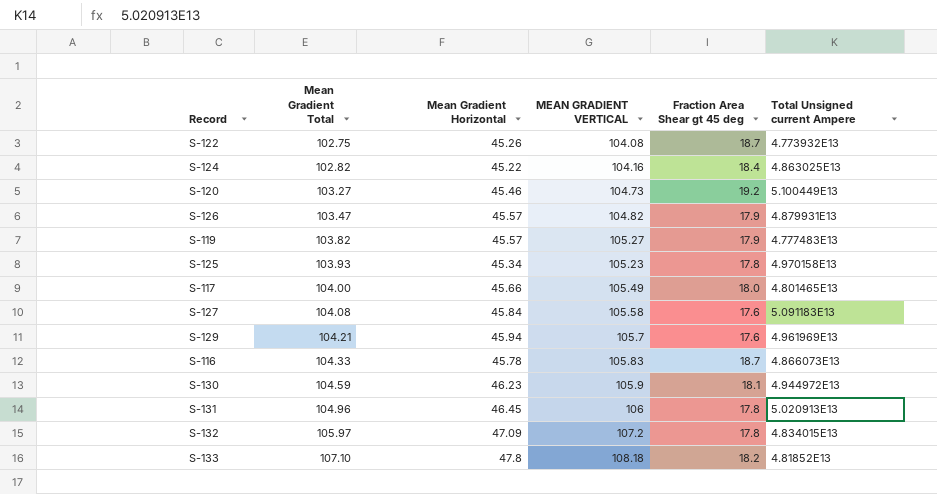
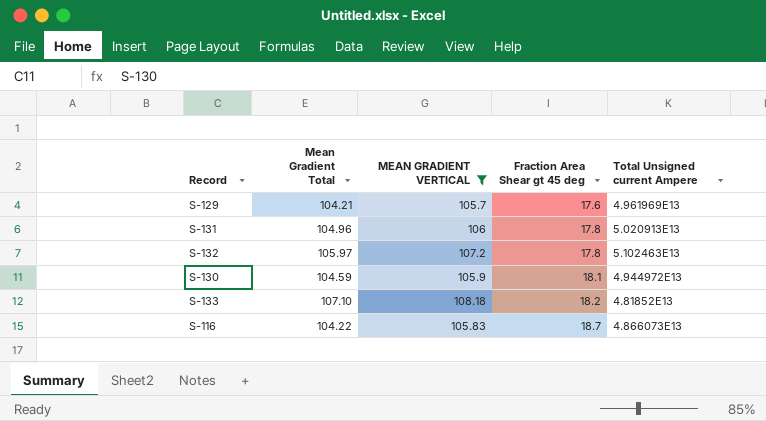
filter: none -> MEAN GRADIENT VERTICAL >= 105.7
row order: Mean Gradient Total ascending -> Fraction Area Shear gt 45 deg ascending
column Mean Gradient Horizontal | position: 3 -> none
S-132 | Total Unsigned current Ampere: 4.834015E13 -> 5.102463E13
S-116 | Mean Gradient Total: 104.33 -> 104.22

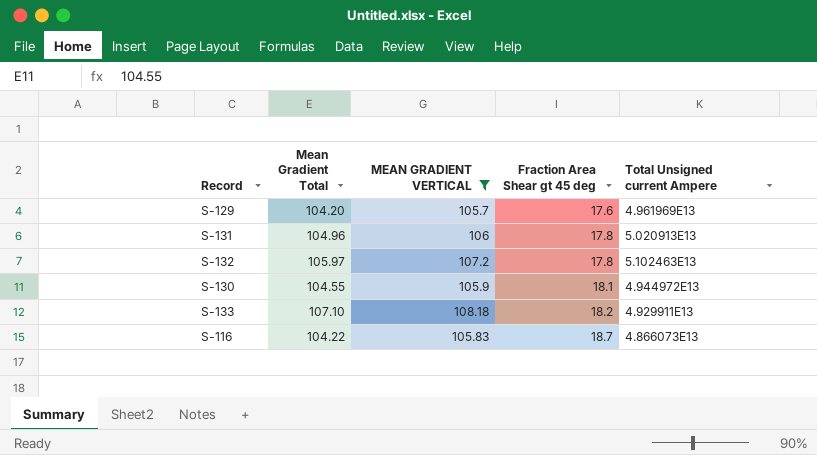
S-129 | Mean Gradient Total: 104.21 -> 104.20
S-130 | Mean Gradient Total: 104.59 -> 104.55
S-133 | Total Unsigned current Ampere: 4.81852E13 -> 4.929911E13

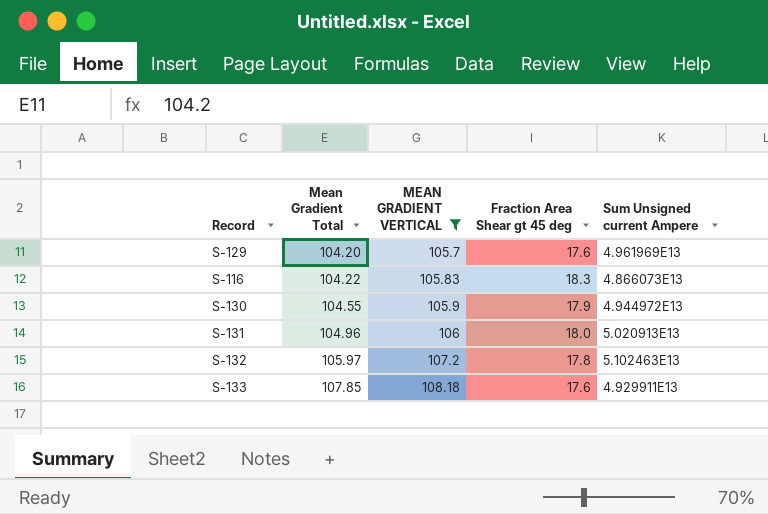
row order: Fraction Area Shear gt 45 deg ascending -> Mean Gradient Total ascending
column name: Total Unsigned current Ampere -> Sum Unsigned current Ampere
S-116 | Fraction Area Shear gt 45 deg: 18.7 -> 18.3
S-130 | Fraction Area Shear gt 45 deg: 18.1 -> 17.9
S-131 | Fraction Area Shear gt 45 deg: 17.8 -> 18.0
S-133 | Mean Gradient Total: 107.10 -> 107.85
S-133 | Fraction Area Shear gt 45 deg: 18.2 -> 17.6

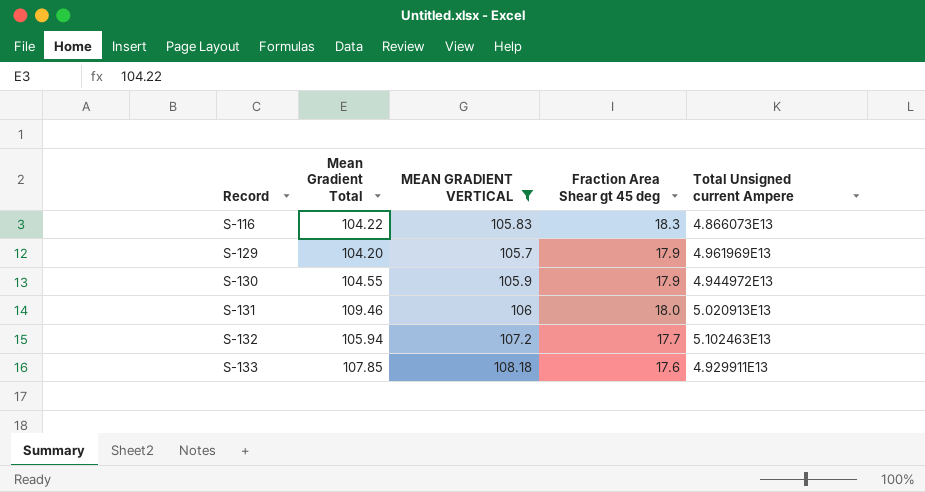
row order: Mean Gradient Total ascending -> Record ascending
column name: Sum Unsigned current Ampere -> Total Unsigned current Ampere
S-129 | Fraction Area Shear gt 45 deg: 17.6 -> 17.9
S-131 | Mean Gradient Total: 104.96 -> 109.46
S-132 | Mean Gradient Total: 105.97 -> 105.94
S-132 | Fraction Area Shear gt 45 deg: 17.8 -> 17.7

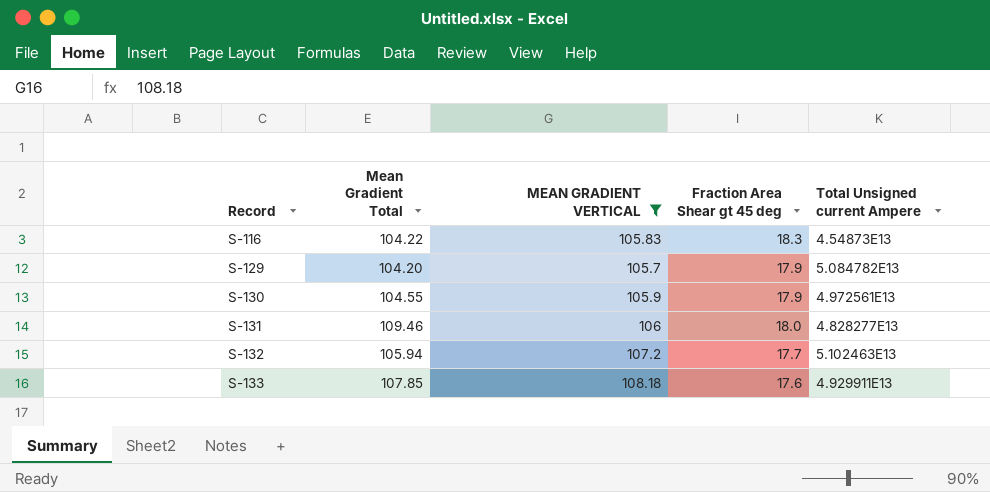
S-116 | Total Unsigned current Ampere: 4.866073E13 -> 4.54873E13
S-129 | Total Unsigned current Ampere: 4.961969E13 -> 5.084782E13
S-130 | Total Unsigned current Ampere: 4.944972E13 -> 4.972561E13
S-131 | Total Unsigned current Ampere: 5.020913E13 -> 4.828277E13

